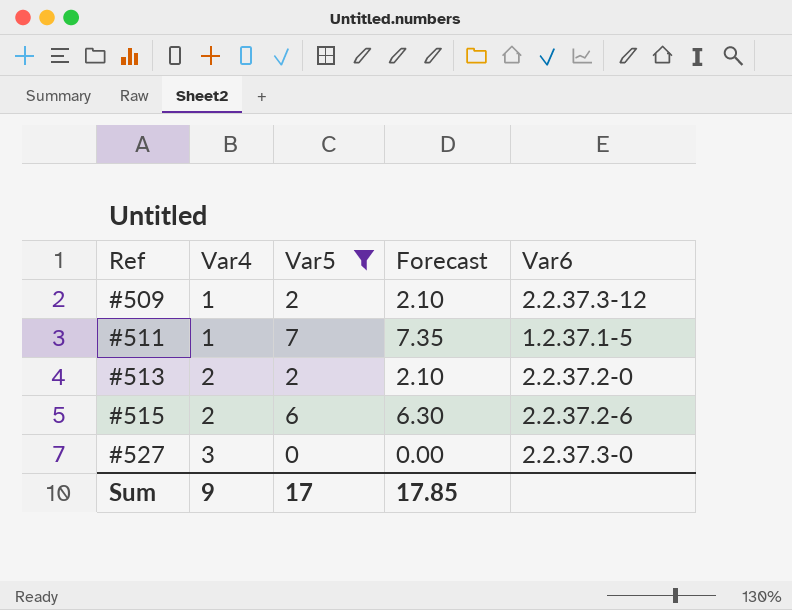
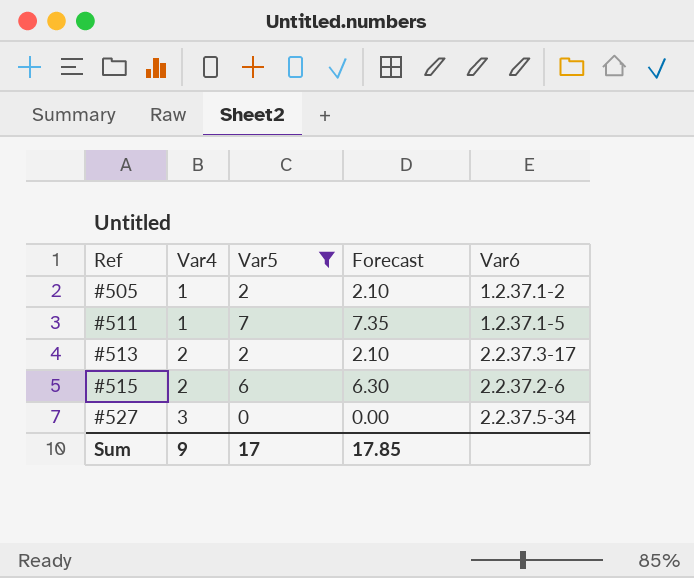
row #509: 1 | 2 | 2.10 | 2.2.37.3-12 -> none
row #505: none -> 1 | 2 | 2.10 | 1.2.37.1-2
#513 | Var6: 2.2.37.2-0 -> 2.2.37.3-17
#527 | Var6: 2.2.37.3-0 -> 2.2.37.5-34

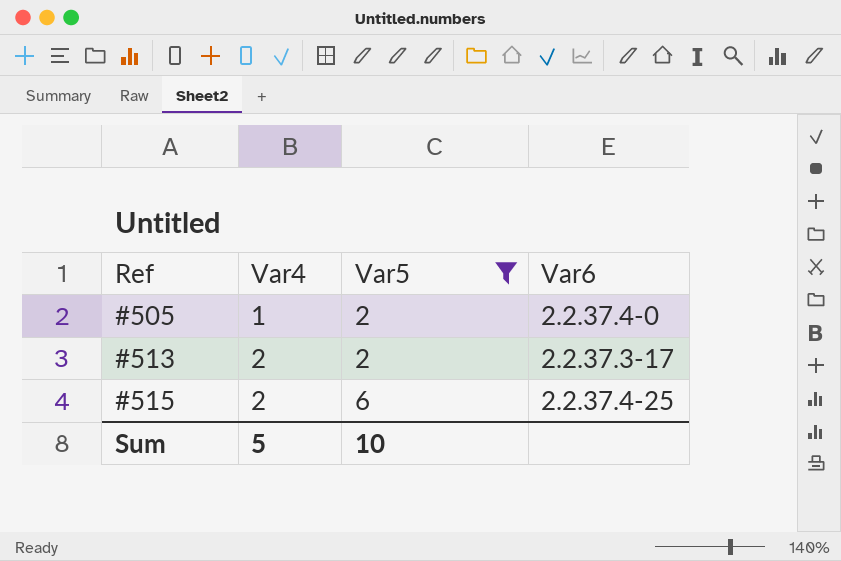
column Forecast | formula: [Var5] * 1.05 -> none
row #511: 1 | 7 | 7.35 | 1.2.37.1-5 -> none
row #527: 3 | 0 | 0.00 | 2.2.37.5-34 -> none
#505 | Var6: 1.2.37.1-2 -> 2.2.37.4-0
#515 | Var6: 2.2.37.2-6 -> 2.2.37.4-25
Sum | Var4: 9 -> 5
Sum | Var5: 17 -> 10

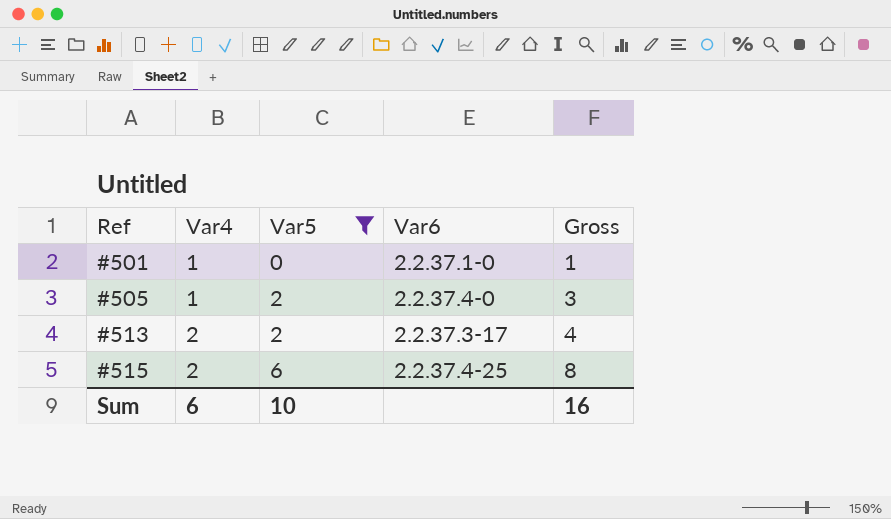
column Gross | formula: none -> [Var4] + [Var5]
row #501: none -> 1 | 0 | 2.2.37.1-0 | 1
Sum | Var4: 5 -> 6

